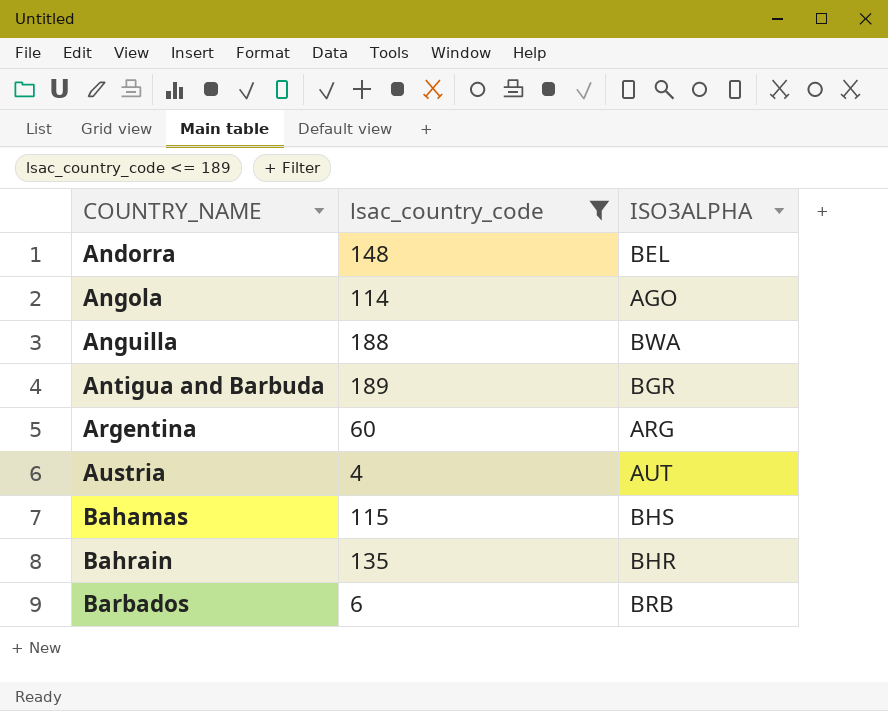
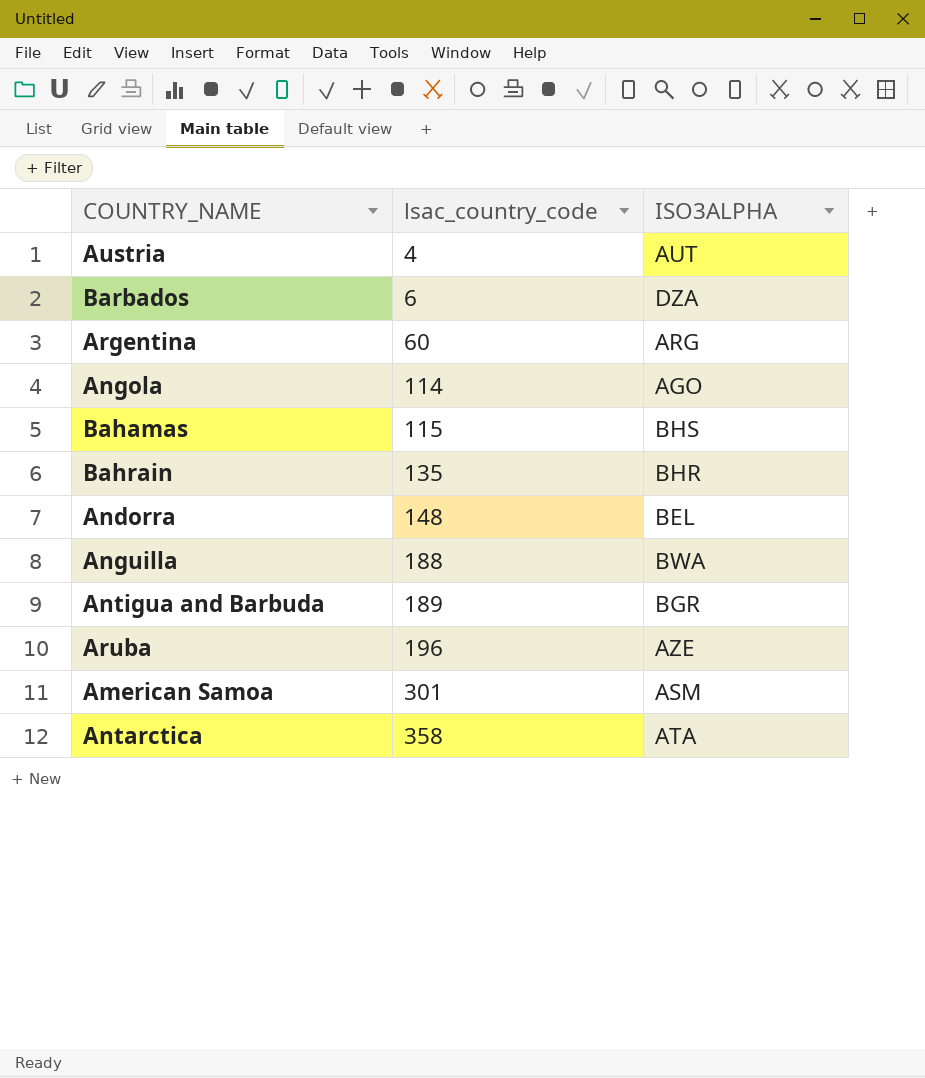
filter: lsac_country_code <= 189 -> none
row order: COUNTRY_NAME ascending -> lsac_country_code ascending
Barbados | ISO3ALPHA: BRB -> DZA

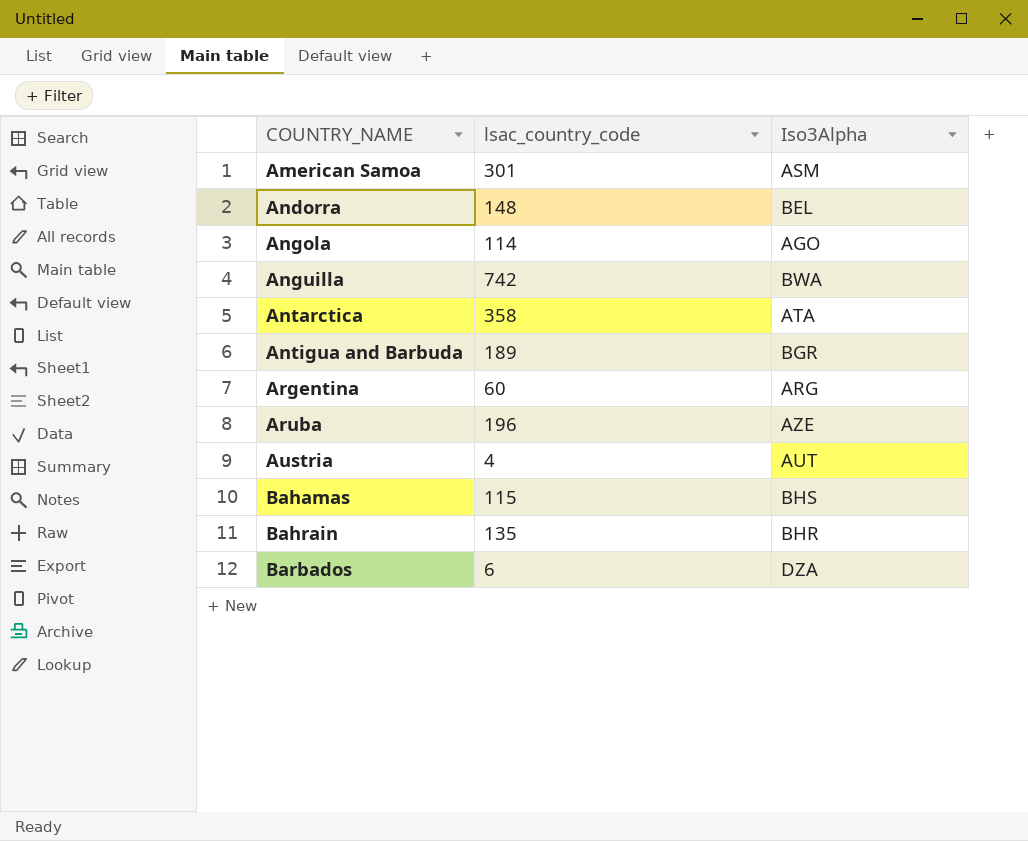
row order: lsac_country_code ascending -> COUNTRY_NAME ascending
column name: ISO3ALPHA -> Iso3Alpha
Anguilla | lsac_country_code: 188 -> 742

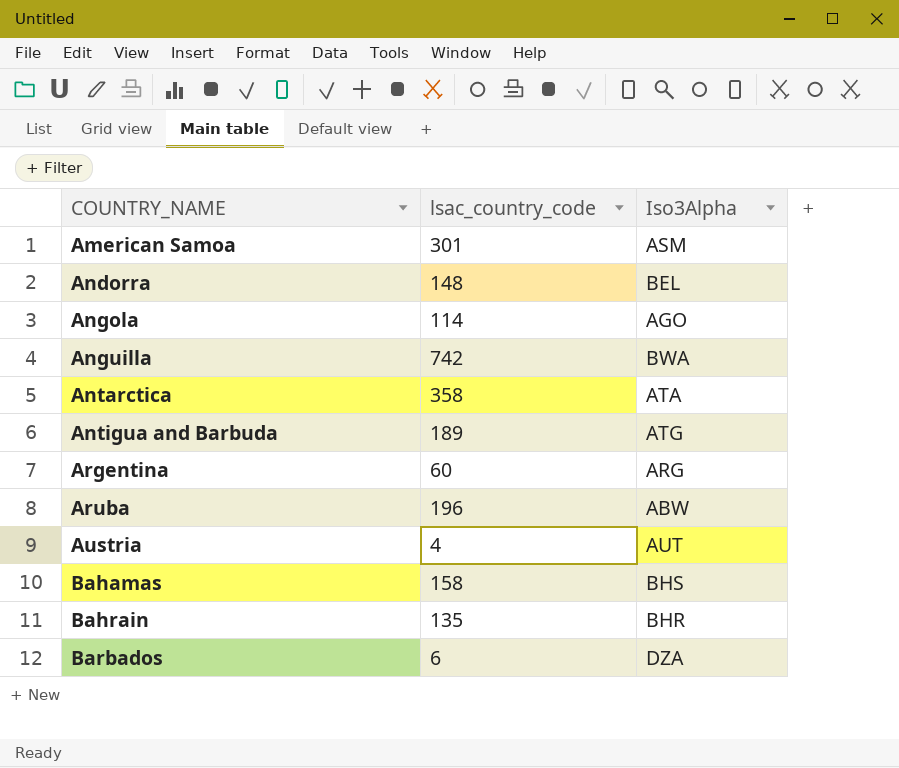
Antigua and Barbuda | Iso3Alpha: BGR -> ATG
Aruba | Iso3Alpha: AZE -> ABW
Bahamas | lsac_country_code: 115 -> 158

